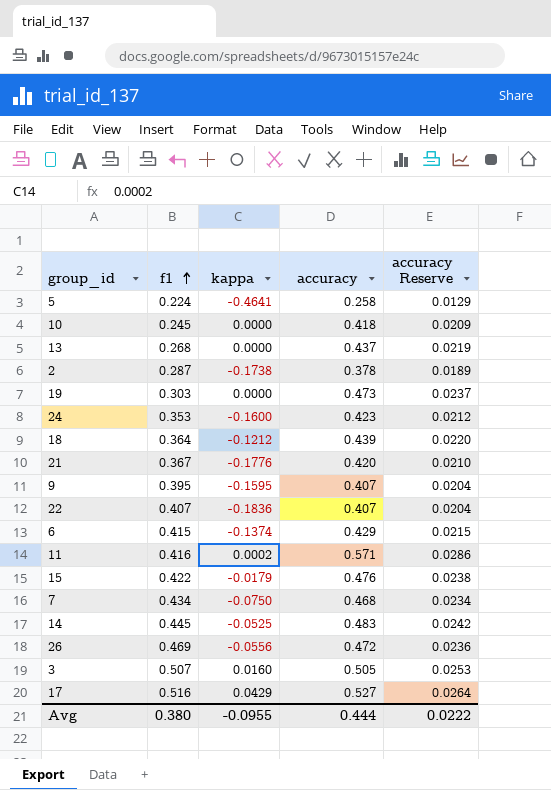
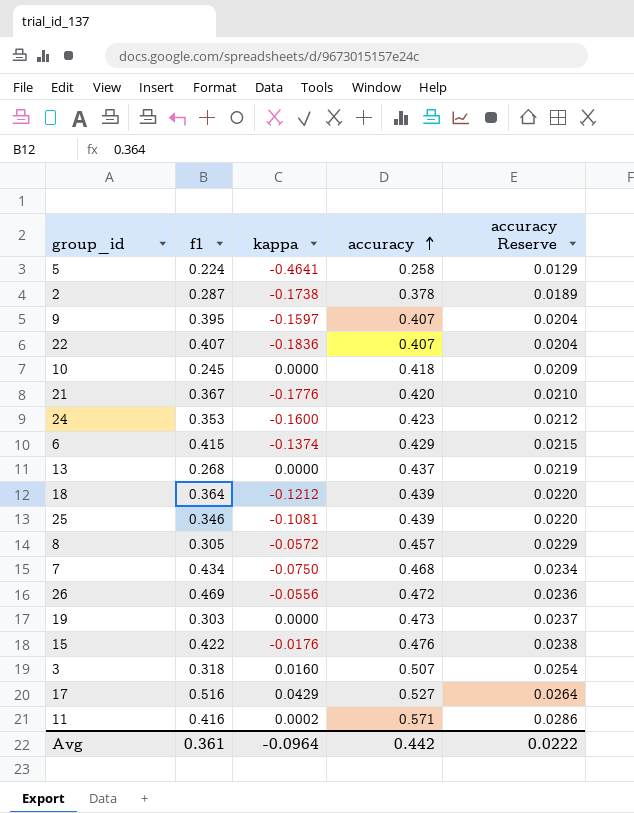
row order: f1 ascending -> accuracy ascending
row 14: 0.445 | -0.0525 | 0.483 | 0.0242 -> none
9 | kappa: -0.1595 -> -0.1597
row 25: none -> 0.346 | -0.1081 | 0.439 | 0.0220
row 8: none -> 0.305 | -0.0572 | 0.457 | 0.0229
15 | kappa: -0.0179 -> -0.0176
3 | f1: 0.507 -> 0.318
3 | accuracy: 0.505 -> 0.507
3 | accuracy Reserve: 0.0253 -> 0.0254
Avg | f1: 0.380 -> 0.361
Avg | kappa: -0.0955 -> -0.0964
Avg | accuracy: 0.444 -> 0.442

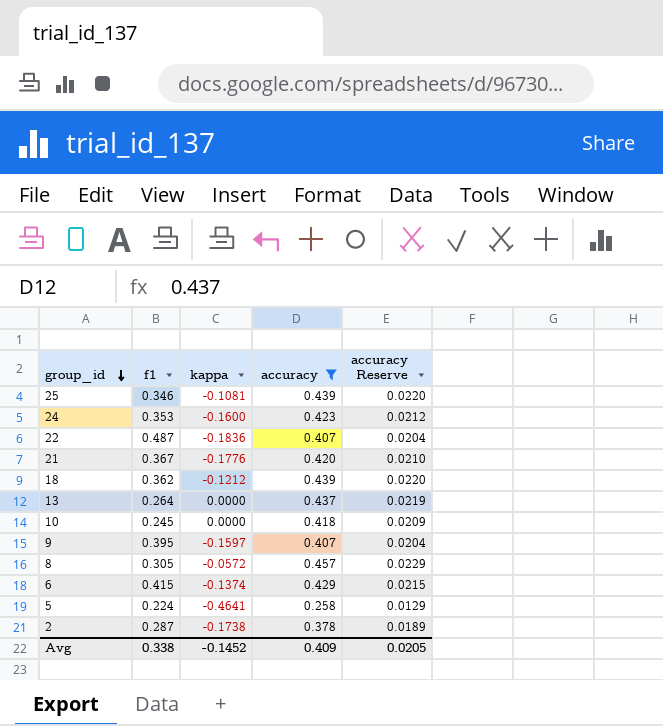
filter: none -> accuracy <= 0.457
row order: accuracy ascending -> group_id descending
22 | f1: 0.407 -> 0.487
18 | f1: 0.364 -> 0.362
13 | f1: 0.268 -> 0.264
Avg | f1: 0.361 -> 0.338
Avg | kappa: -0.0964 -> -0.1452
Avg | accuracy: 0.442 -> 0.409
Avg | accuracy Reserve: 0.0222 -> 0.0205

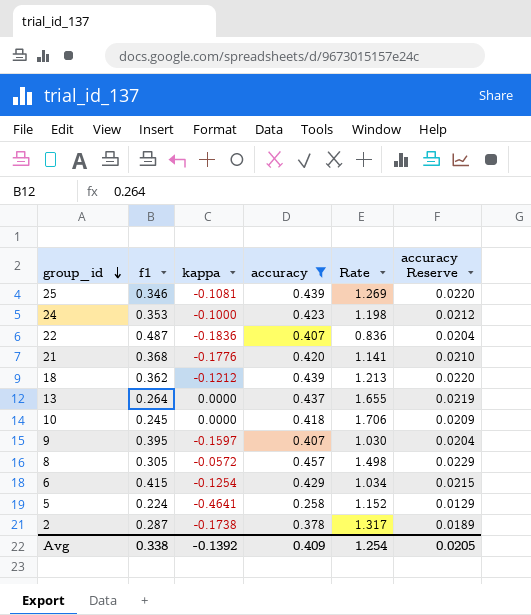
column Rate | formula: none -> [accuracy] / [f1]
24 | kappa: -0.1600 -> -0.1000
21 | f1: 0.367 -> 0.368
6 | kappa: -0.1374 -> -0.1254
Avg | kappa: -0.1452 -> -0.1392

